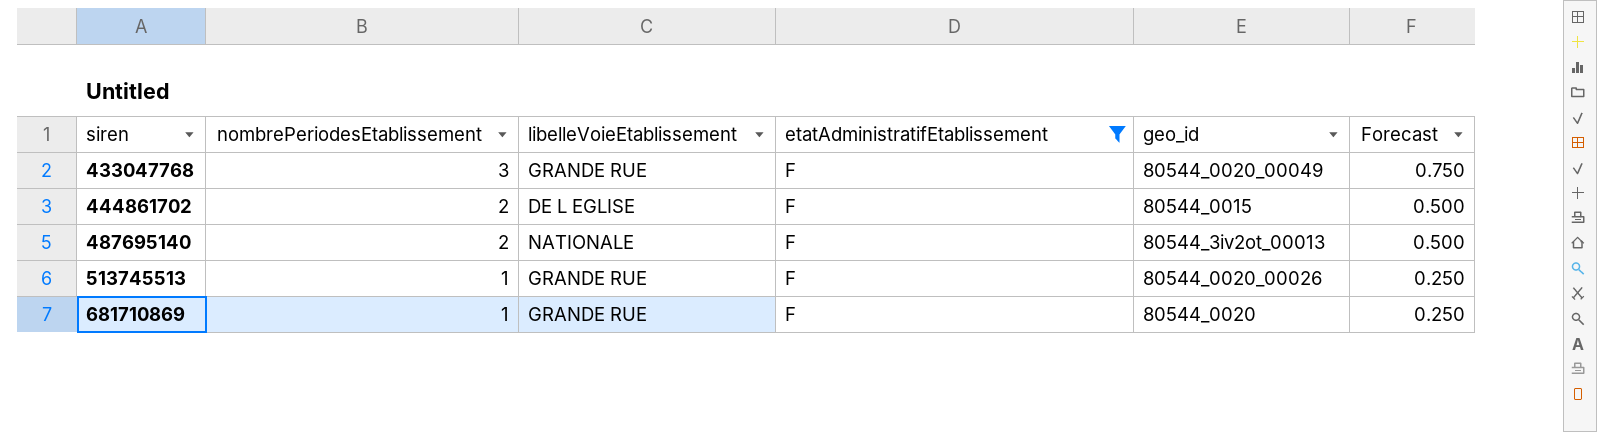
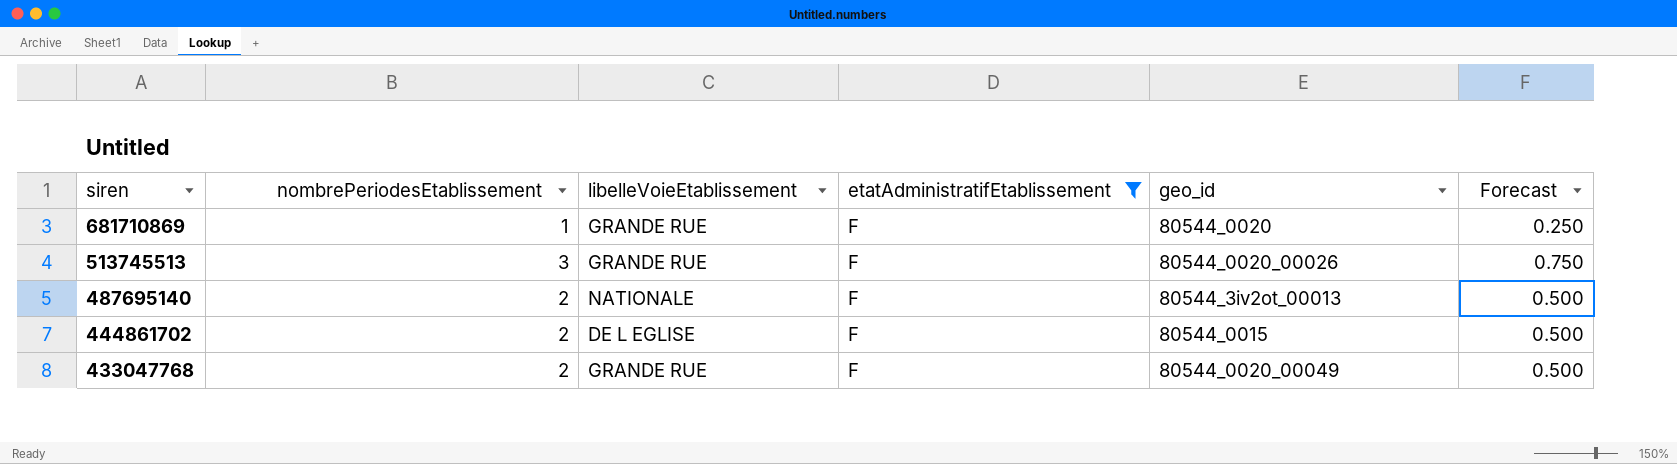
row order: siren ascending -> siren descending
513745513 | nombrePeriodesEtablissement: 1 -> 3
513745513 | Forecast: 0.250 -> 0.750
433047768 | nombrePeriodesEtablissement: 3 -> 2
433047768 | Forecast: 0.750 -> 0.500

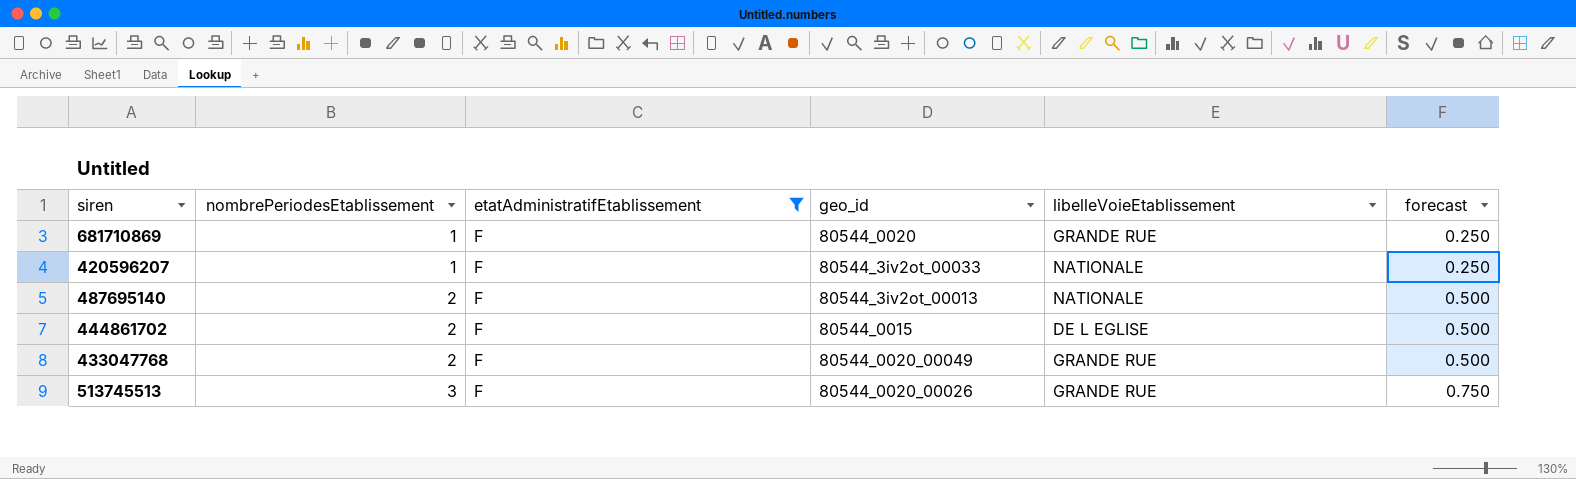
row order: siren descending -> nombrePeriodesEtablissement ascending
column libelleVoieEtablissement | position: 3 -> 5
column name: Forecast -> forecast
row 420596207: none -> 1 | F | 80544_3iv2ot_00033 | NATIONALE | 0.250

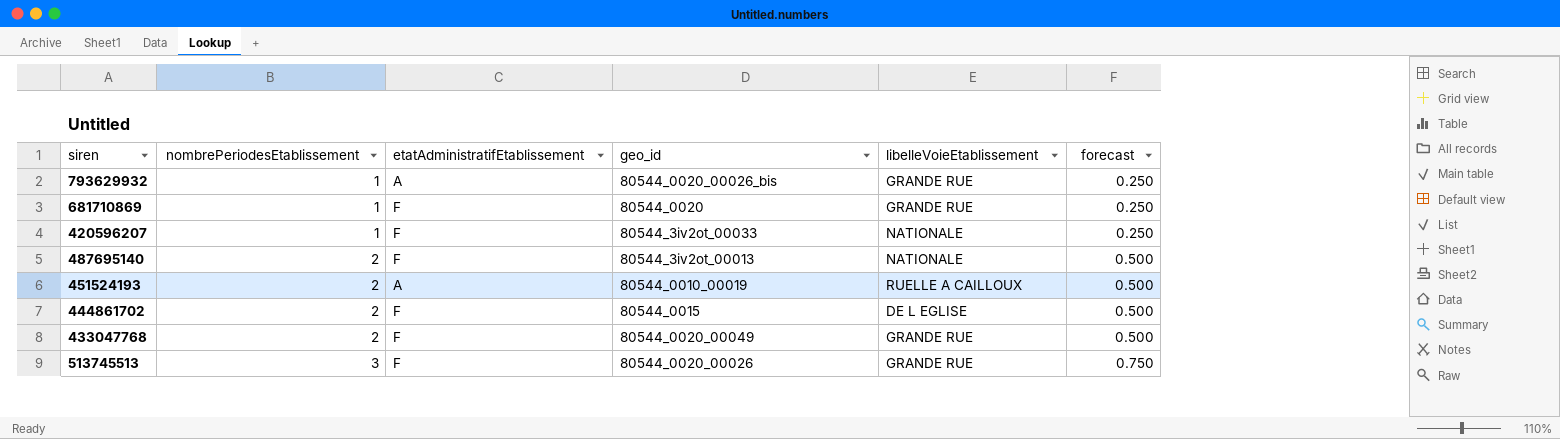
filter: etatAdministratifEtablissement = F -> none

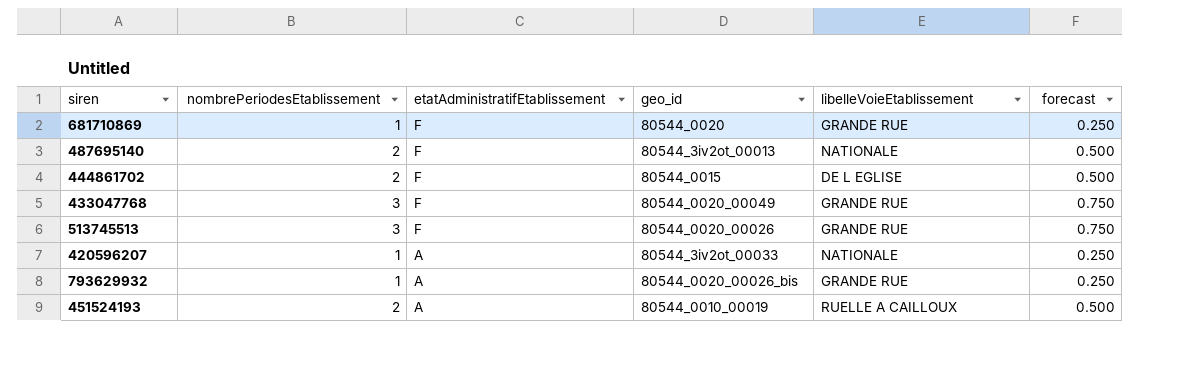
row order: nombrePeriodesEtablissement ascending -> etatAdministratifEtablissement descending
433047768 | nombrePeriodesEtablissement: 2 -> 3
433047768 | forecast: 0.500 -> 0.750
420596207 | etatAdministratifEtablissement: F -> A

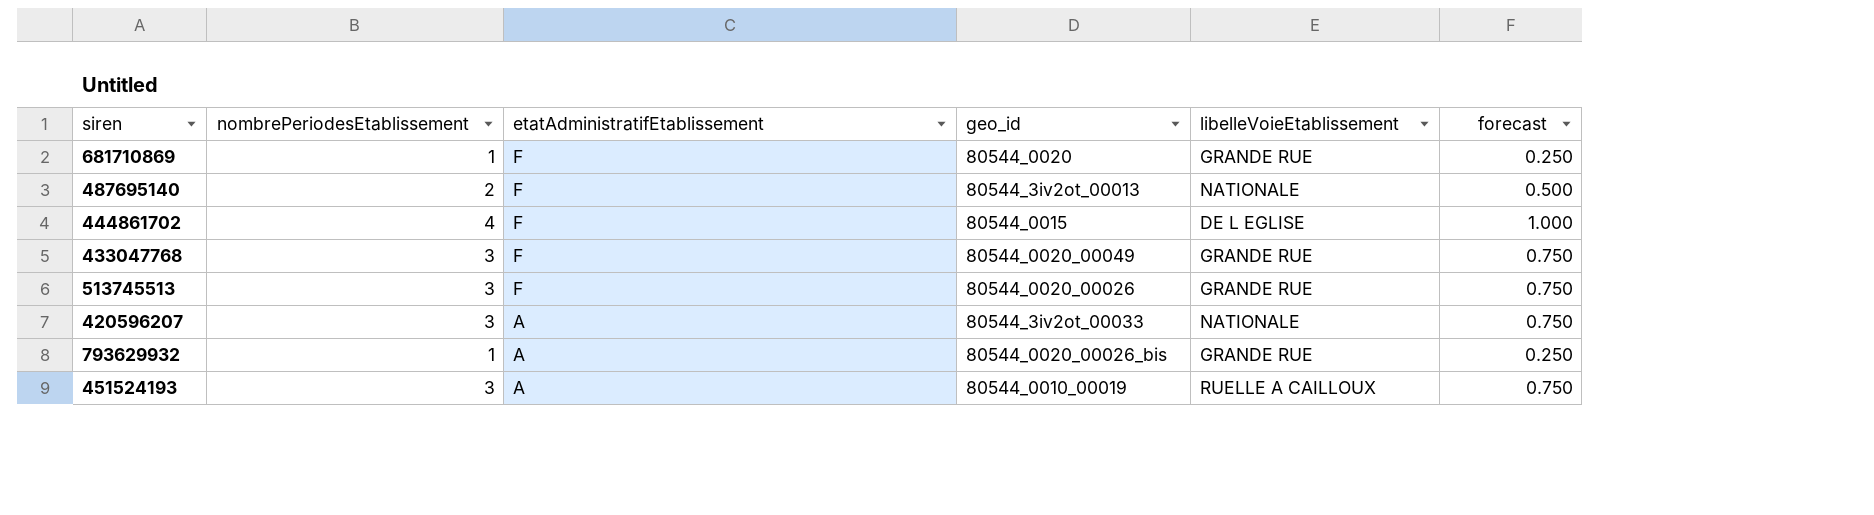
444861702 | nombrePeriodesEtablissement: 2 -> 4
444861702 | forecast: 0.500 -> 1.000
420596207 | nombrePeriodesEtablissement: 1 -> 3
420596207 | forecast: 0.250 -> 0.750
451524193 | nombrePeriodesEtablissement: 2 -> 3
451524193 | forecast: 0.500 -> 0.750

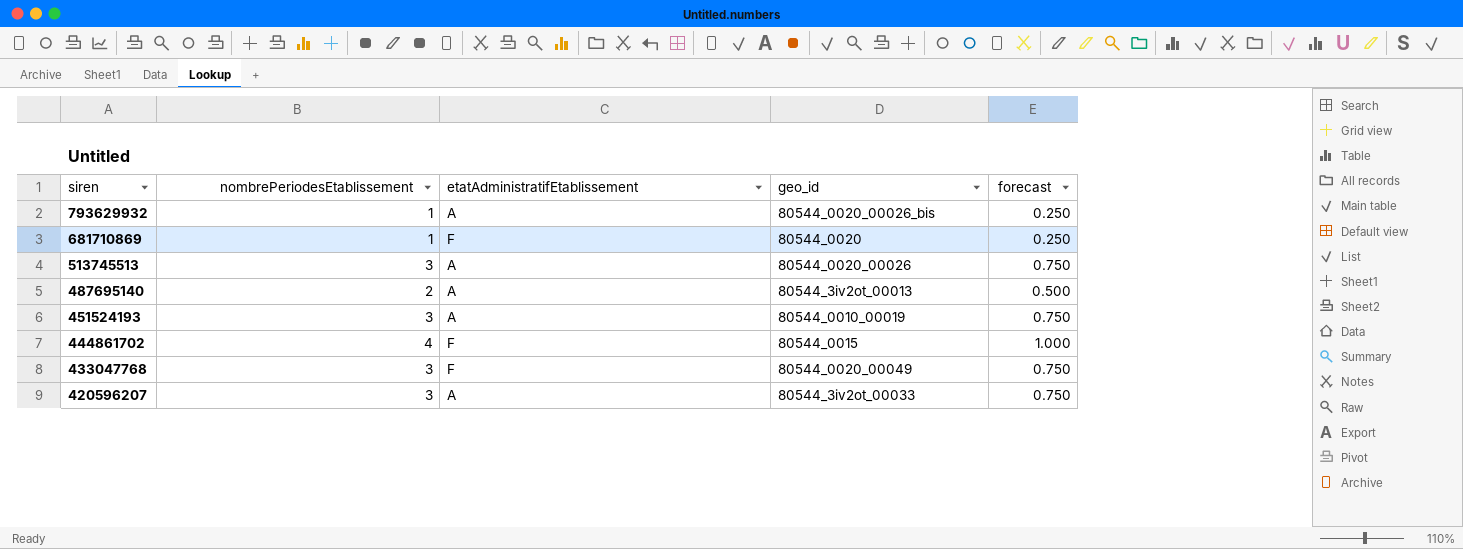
row order: etatAdministratifEtablissement descending -> siren descending
column libelleVoieEtablissement | position: 5 -> none
513745513 | etatAdministratifEtablissement: F -> A
487695140 | etatAdministratifEtablissement: F -> A

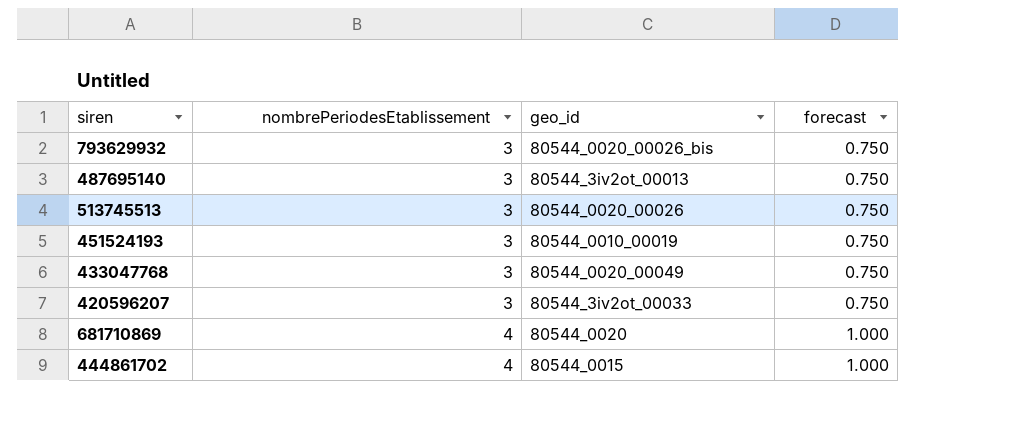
row order: siren descending -> nombrePeriodesEtablissement ascending
column etatAdministratifEtablissement | position: 3 -> none
793629932 | nombrePeriodesEtablissement: 1 -> 3
793629932 | forecast: 0.250 -> 0.750
487695140 | nombrePeriodesEtablissement: 2 -> 3
487695140 | forecast: 0.500 -> 0.750
681710869 | nombrePeriodesEtablissement: 1 -> 4
681710869 | forecast: 0.250 -> 1.000

